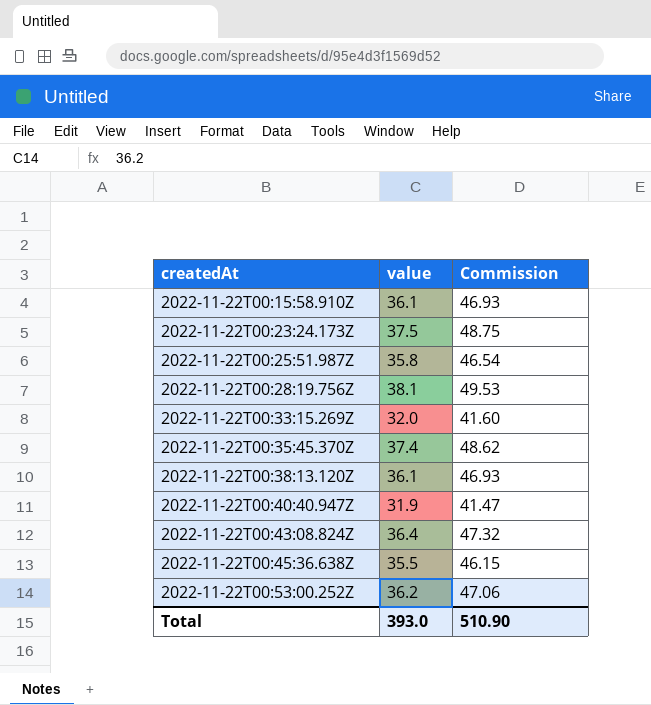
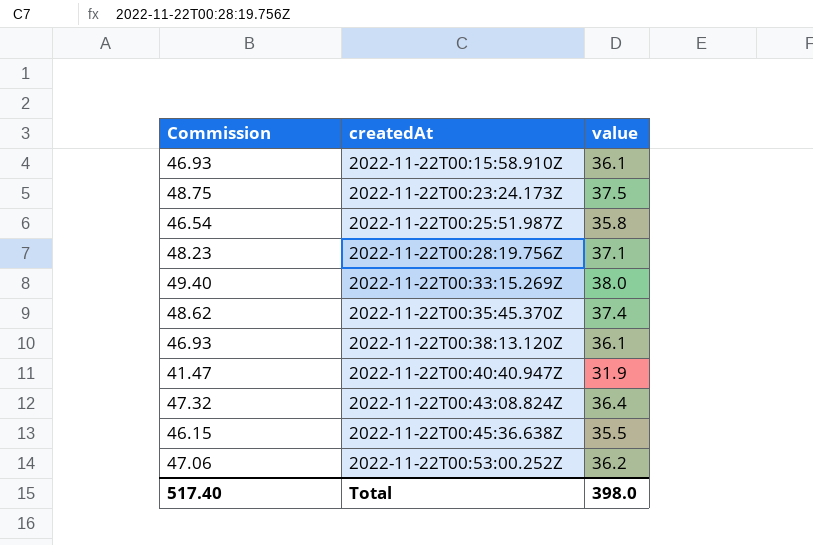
column Commission | position: 3 -> 1
2022-11-22T00:28:19.756Z | Commission: 49.53 -> 48.23
2022-11-22T00:28:19.756Z | value: 38.1 -> 37.1
2022-11-22T00:33:15.269Z | Commission: 41.60 -> 49.40
2022-11-22T00:33:15.269Z | value: 32.0 -> 38.0
Total | Commission: 510.90 -> 517.40
Total | value: 393.0 -> 398.0

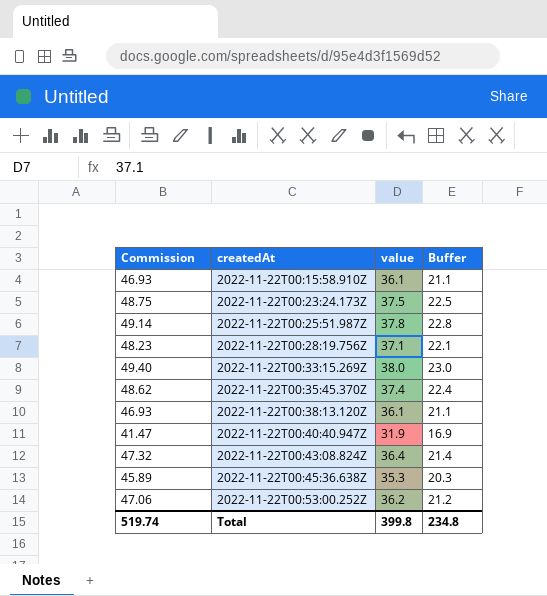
column Buffer | formula: none -> [value] - 15
2022-11-22T00:25:51.987Z | Commission: 46.54 -> 49.14
2022-11-22T00:25:51.987Z | value: 35.8 -> 37.8
2022-11-22T00:45:36.638Z | Commission: 46.15 -> 45.89
2022-11-22T00:45:36.638Z | value: 35.5 -> 35.3
Total | Commission: 517.40 -> 519.74
Total | value: 398.0 -> 399.8

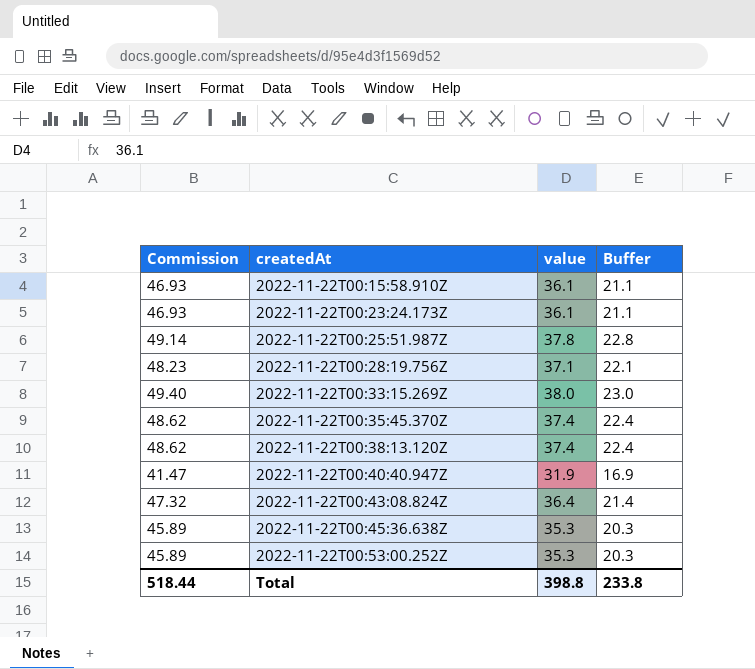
2022-11-22T00:23:24.173Z | Commission: 48.75 -> 46.93
2022-11-22T00:23:24.173Z | value: 37.5 -> 36.1
2022-11-22T00:23:24.173Z | Buffer: 22.5 -> 21.1
2022-11-22T00:38:13.120Z | Commission: 46.93 -> 48.62
2022-11-22T00:38:13.120Z | value: 36.1 -> 37.4
2022-11-22T00:38:13.120Z | Buffer: 21.1 -> 22.4
2022-11-22T00:53:00.252Z | Commission: 47.06 -> 45.89
2022-11-22T00:53:00.252Z | value: 36.2 -> 35.3
2022-11-22T00:53:00.252Z | Buffer: 21.2 -> 20.3
Total | Commission: 519.74 -> 518.44
Total | value: 399.8 -> 398.8
Total | Buffer: 234.8 -> 233.8

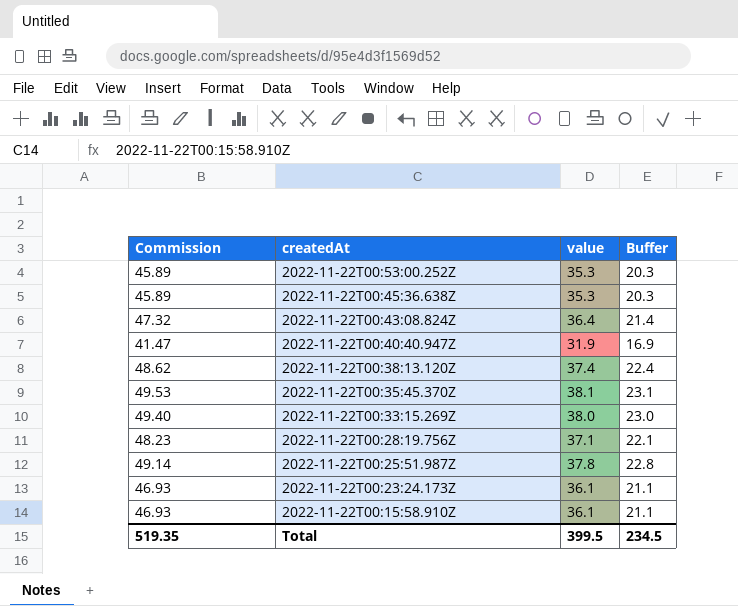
row order: createdAt ascending -> createdAt descending
2022-11-22T00:35:45.370Z | Commission: 48.62 -> 49.53
2022-11-22T00:35:45.370Z | value: 37.4 -> 38.1
2022-11-22T00:35:45.370Z | Buffer: 22.4 -> 23.1
Total | Commission: 518.44 -> 519.35
Total | value: 398.8 -> 399.5
Total | Buffer: 233.8 -> 234.5

